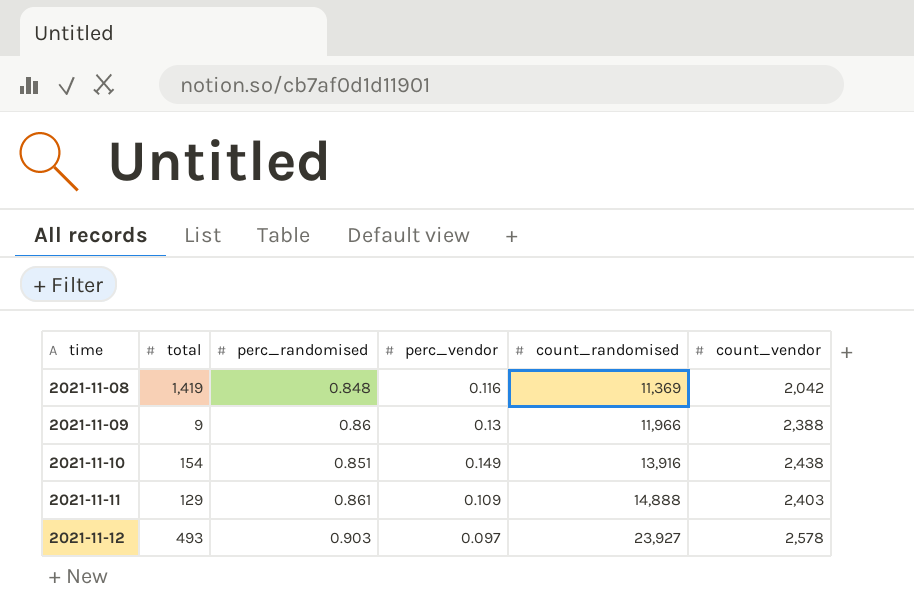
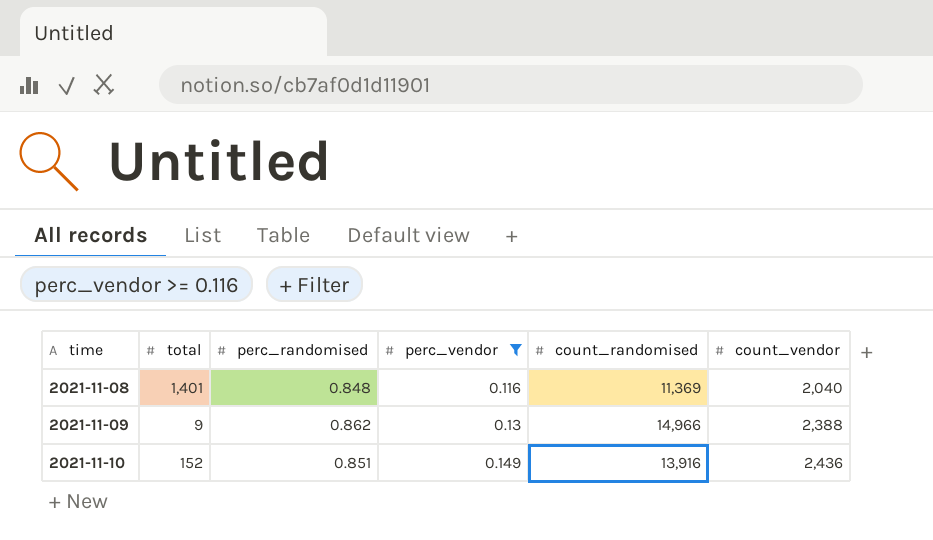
filter: none -> perc_vendor >= 0.116
2021-11-08 | total: 1,419 -> 1,401
2021-11-08 | count_vendor: 2,042 -> 2,040
2021-11-09 | perc_randomised: 0.86 -> 0.862
2021-11-09 | count_randomised: 11,966 -> 14,966
2021-11-10 | total: 154 -> 152
2021-11-10 | count_vendor: 2,438 -> 2,436

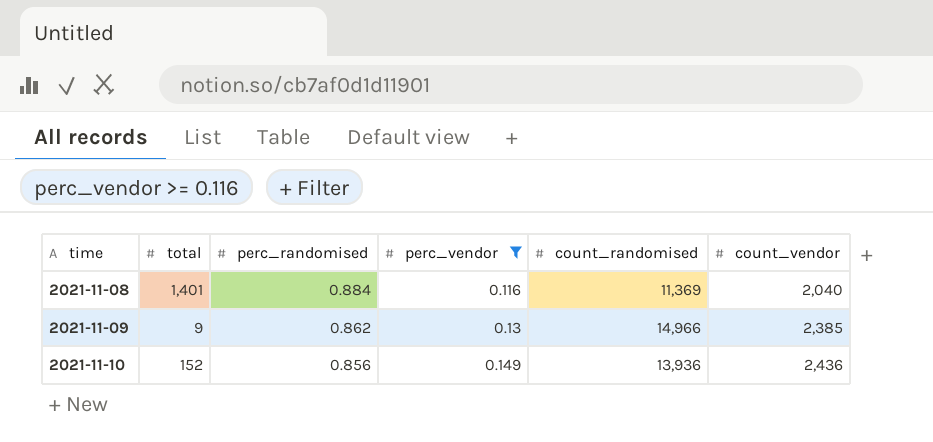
2021-11-08 | perc_randomised: 0.848 -> 0.884
2021-11-09 | count_vendor: 2,388 -> 2,385
2021-11-10 | perc_randomised: 0.851 -> 0.856
2021-11-10 | count_randomised: 13,916 -> 13,936

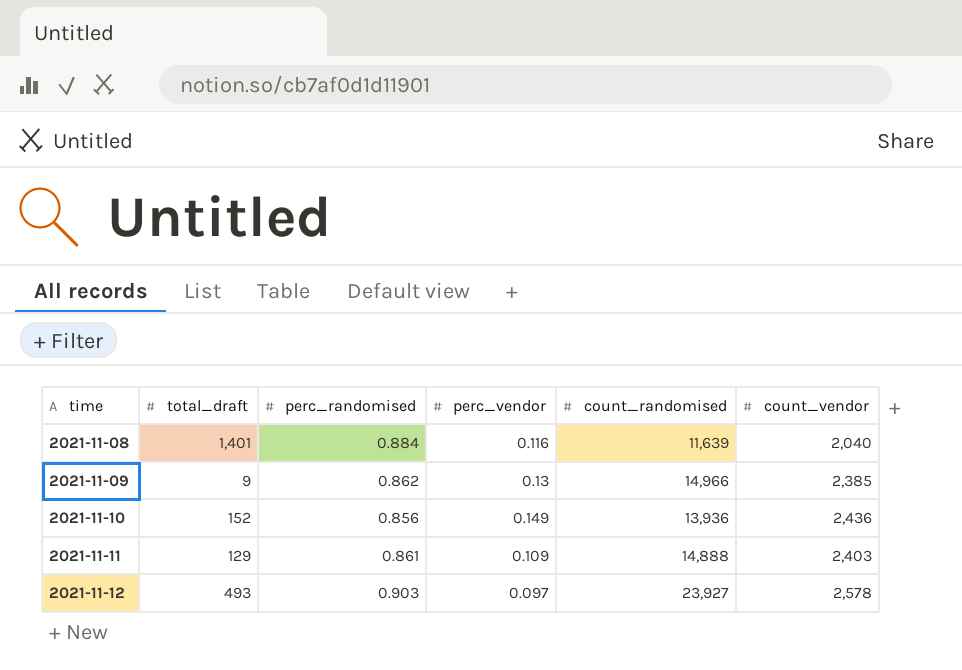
filter: perc_vendor >= 0.116 -> none
column name: total -> total_draft
2021-11-08 | count_randomised: 11,369 -> 11,639

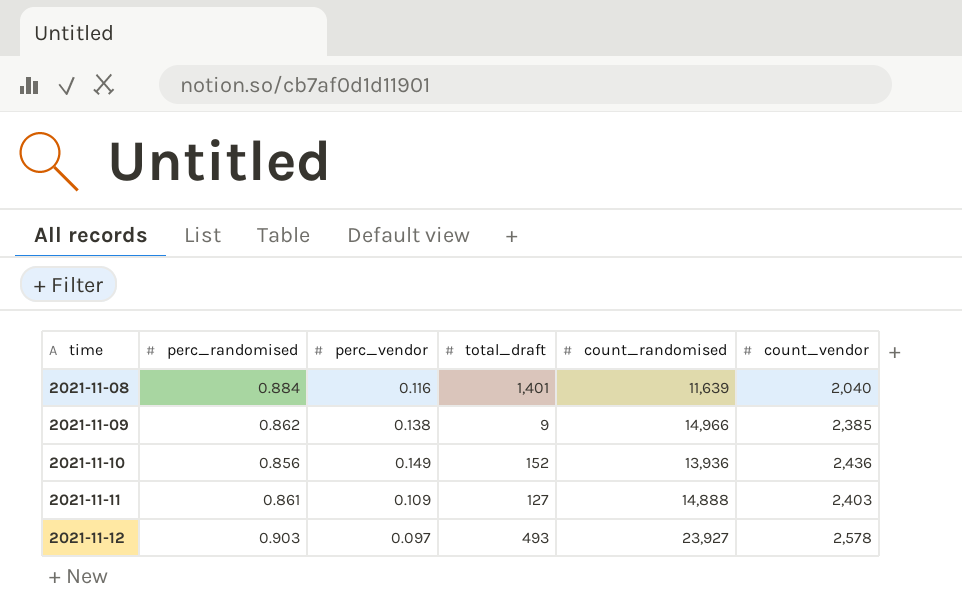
column total_draft | position: 2 -> 4
2021-11-09 | perc_vendor: 0.13 -> 0.138
2021-11-11 | total_draft: 129 -> 127

